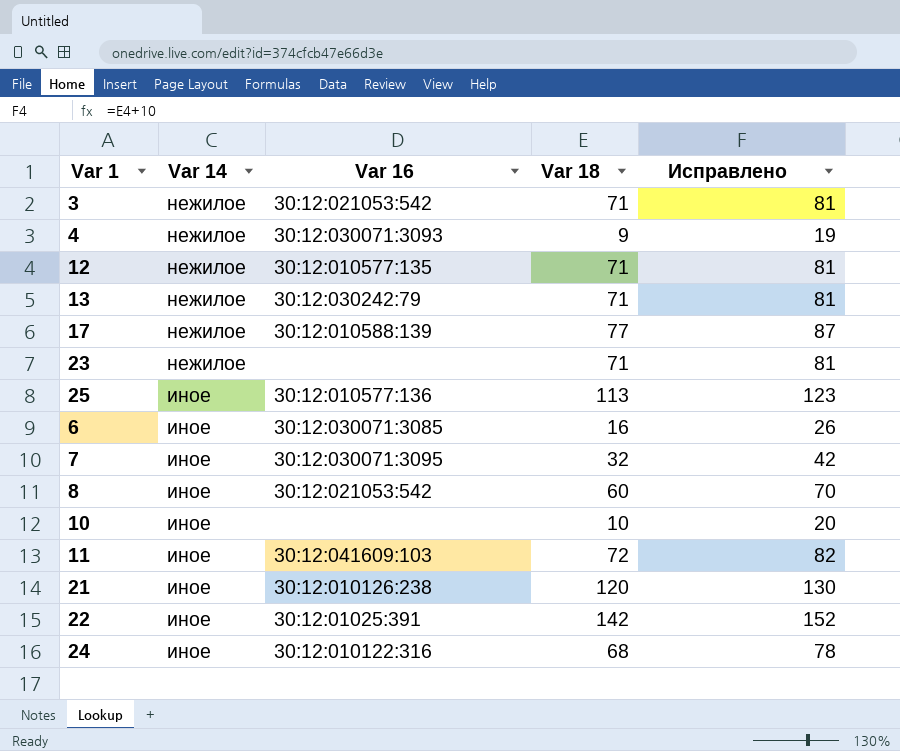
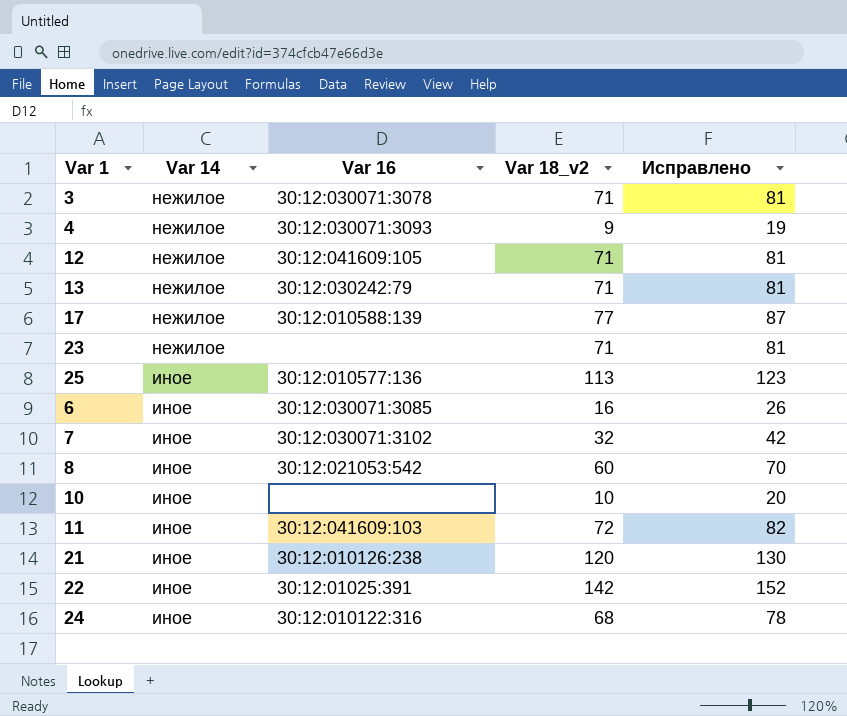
column name: Var 18 -> Var 18_v2
3 | Var 16: 30:12:021053:542 -> 30:12:030071:3078
12 | Var 16: 30:12:010577:135 -> 30:12:041609:105
7 | Var 16: 30:12:030071:3095 -> 30:12:030071:3102

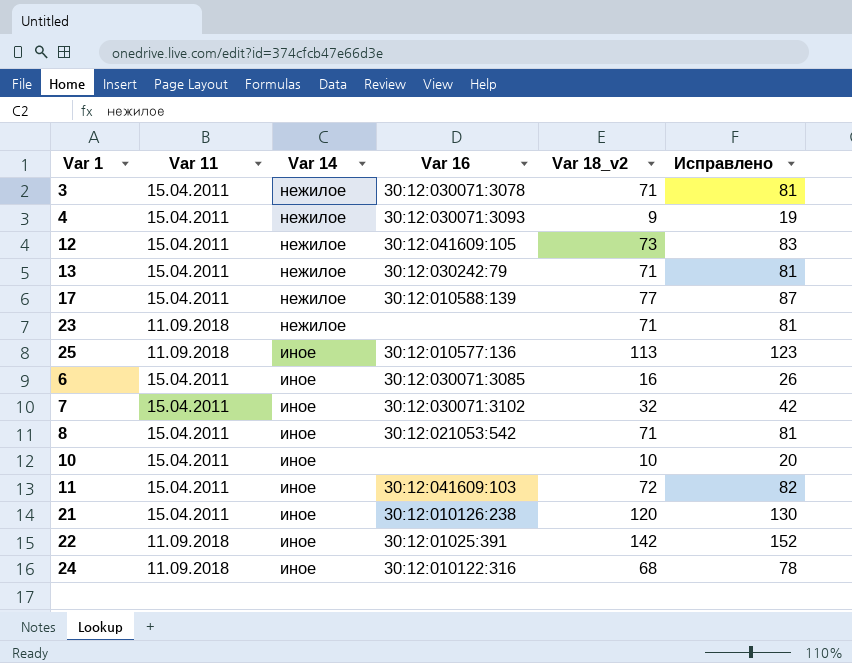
column Var 11 | position: none -> 2
12 | Var 18_v2: 71 -> 73
12 | Исправлено: 81 -> 83
8 | Var 18_v2: 60 -> 71
8 | Исправлено: 70 -> 81

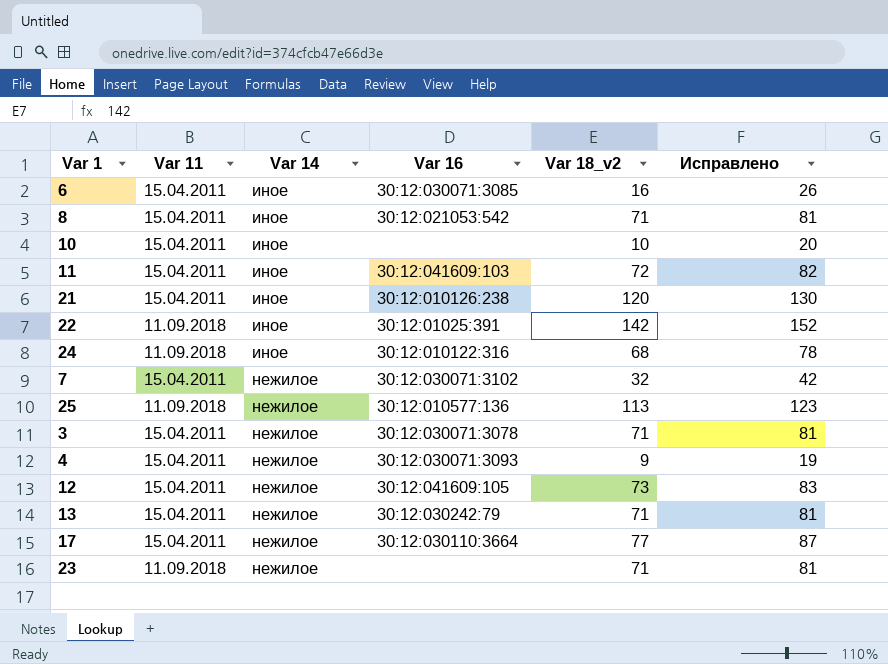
row order: Var 14 descending -> Var 14 ascending
7 | Var 14: иное -> нежилое
25 | Var 14: иное -> нежилое
17 | Var 16: 30:12:010588:139 -> 30:12:030110:3664

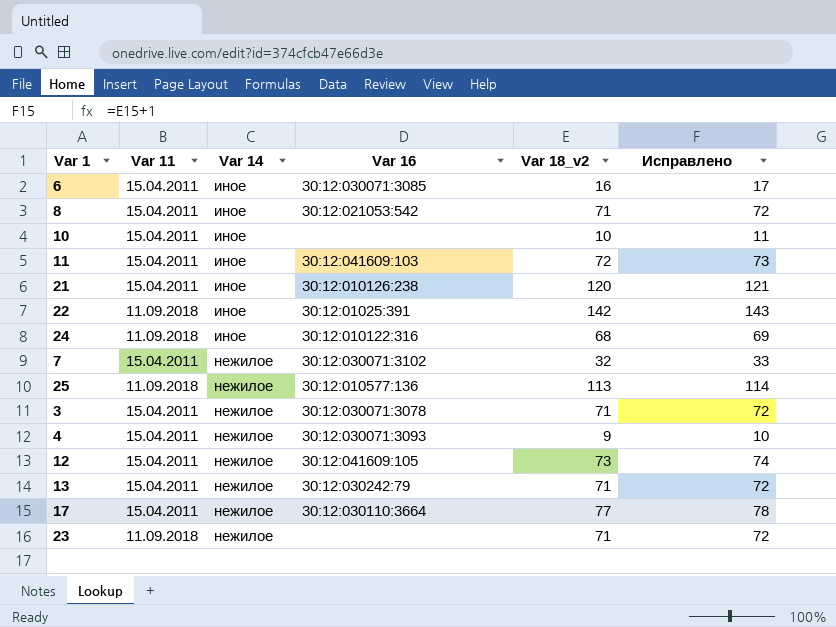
column Исправлено | formula: [Var 18_v2] + 10 -> [Var 18_v2] + 1

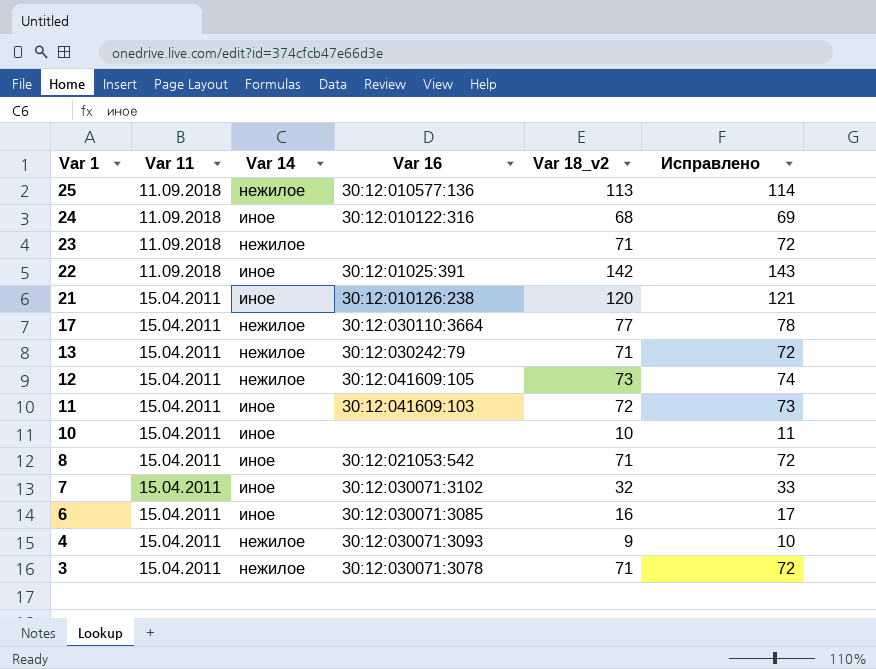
row order: Var 14 ascending -> Var 1 descending
7 | Var 14: нежилое -> иное

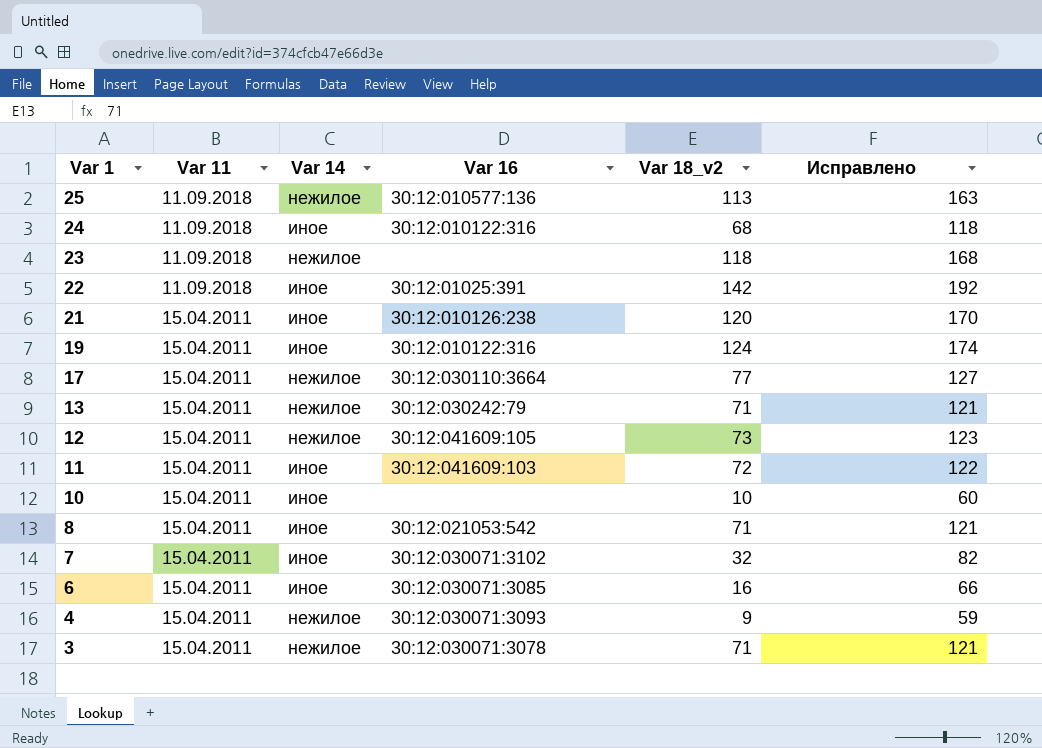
column Исправлено | formula: [Var 18_v2] + 1 -> [Var 18_v2] + 50
23 | Var 18_v2: 71 -> 118
row 19: none -> 15.04.2011 | иное | 30:12:010122:316 | 124 | 174

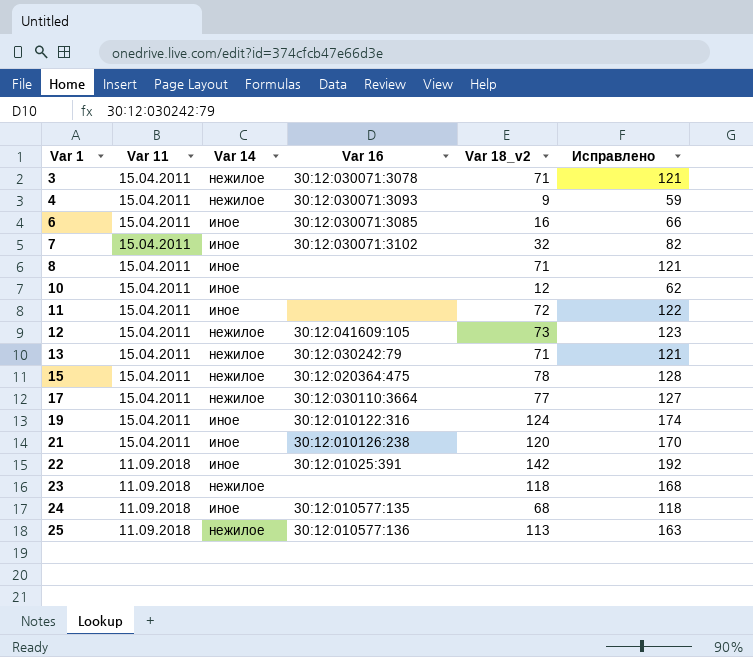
row order: Var 1 descending -> Var 1 ascending
8 | Var 16: 30:12:021053:542 -> none
10 | Var 18_v2: 10 -> 12
10 | Исправлено: 60 -> 62
11 | Var 16: 30:12:041609:103 -> none
row 15: none -> 15.04.2011 | нежилое | 30:12:020364:475 | 78 | 128
24 | Var 16: 30:12:010122:316 -> 30:12:010577:135

